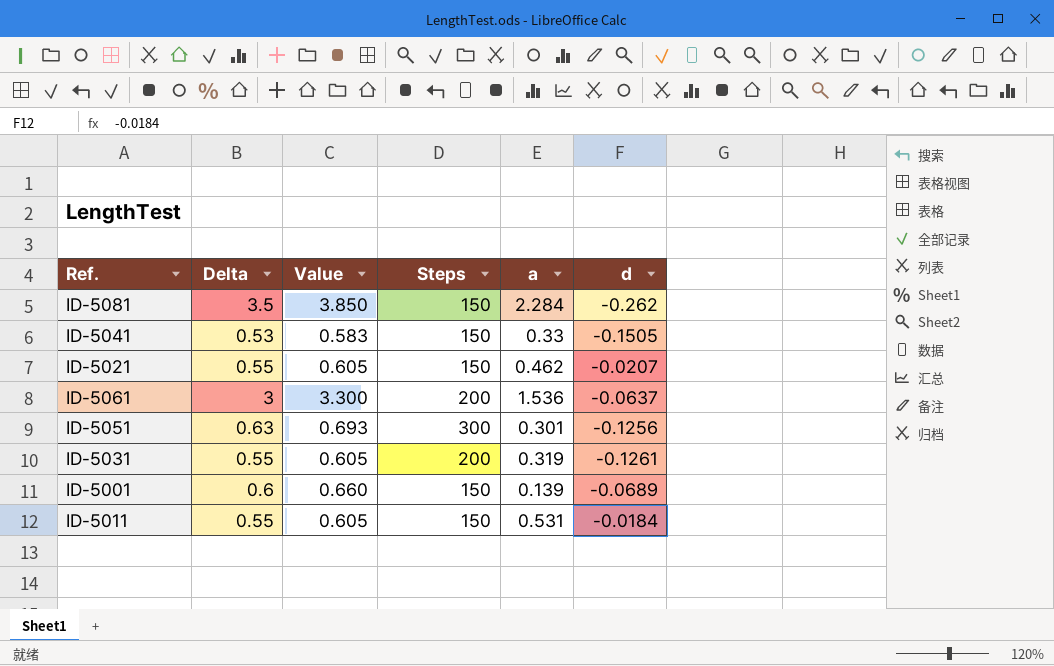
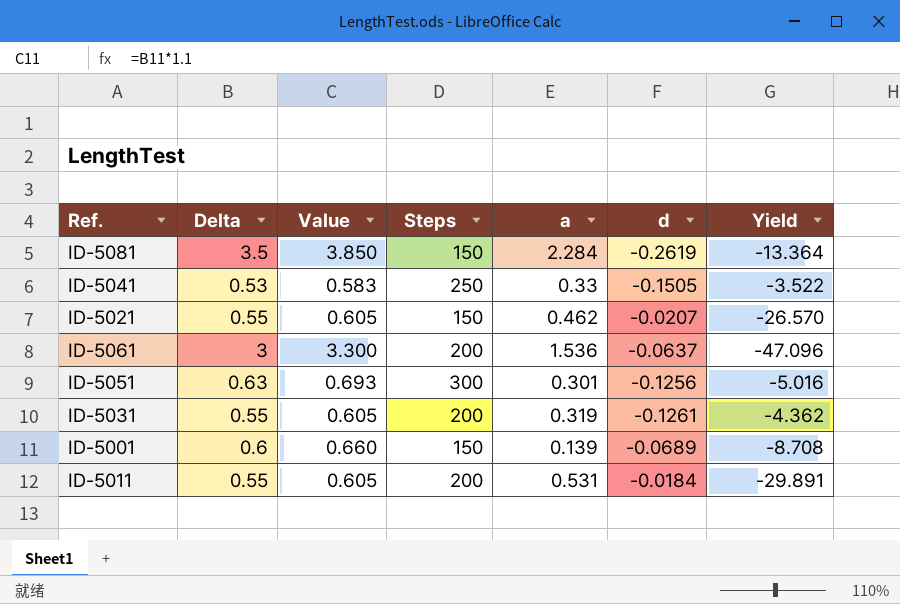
column Yield | formula: none -> [Delta] / [d]
ID-5081 | d: -0.262 -> -0.2619
ID-5041 | Steps: 150 -> 250
ID-5011 | Steps: 150 -> 200

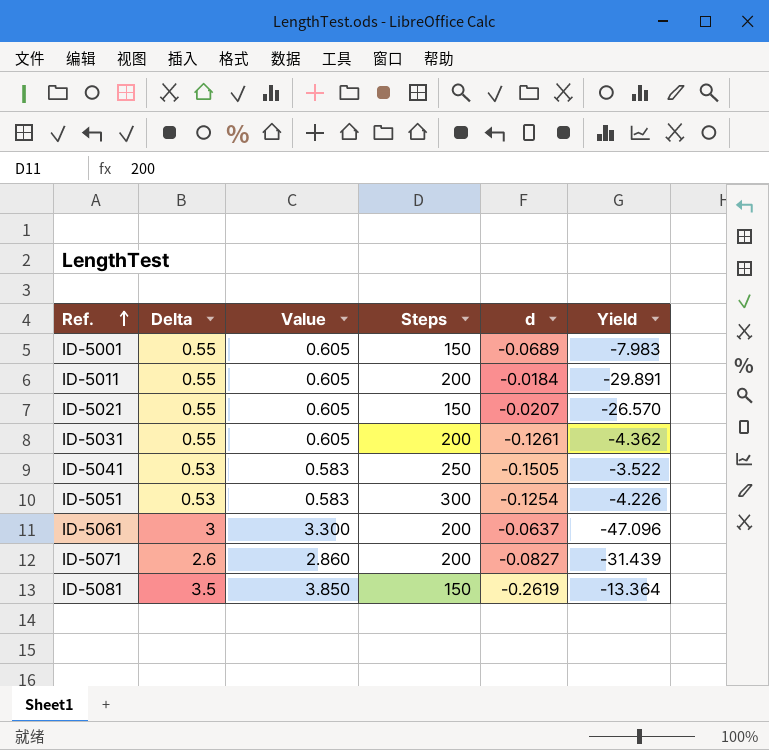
row order: none -> Ref. ascending
column a | position: 5 -> none
ID-5001 | Delta: 0.6 -> 0.55
ID-5001 | Value: 0.660 -> 0.605
ID-5001 | Yield: -8.708 -> -7.983
ID-5051 | Delta: 0.63 -> 0.53
ID-5051 | Value: 0.693 -> 0.583
ID-5051 | d: -0.1256 -> -0.1254
ID-5051 | Yield: -5.016 -> -4.226
row ID-5071: none -> 2.6 | 2.860 | 200 | -0.0827 | -31.439

